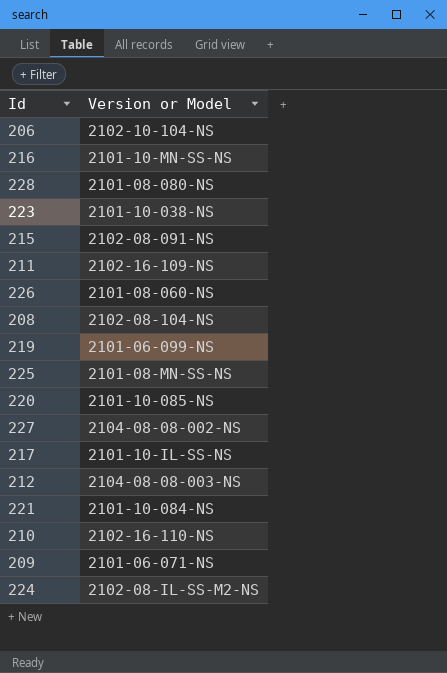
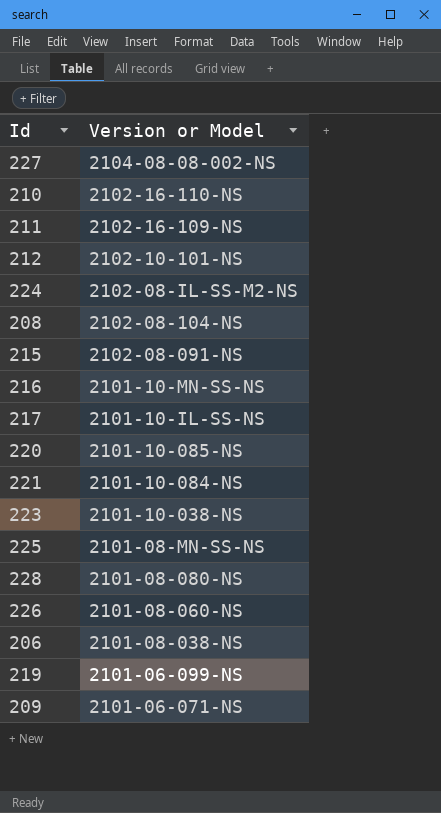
row order: none -> Version or Model descending
212 | Version or Model: 2104-08-08-003-NS -> 2102-10-101-NS
206 | Version or Model: 2102-10-104-NS -> 2101-08-038-NS

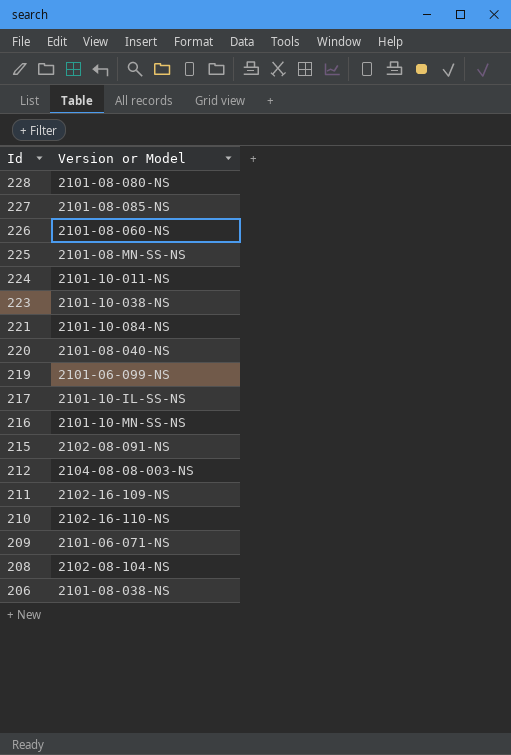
row order: Version or Model descending -> Id descending
227 | Version or Model: 2104-08-08-002-NS -> 2101-08-085-NS
224 | Version or Model: 2102-08-IL-SS-M2-NS -> 2101-10-011-NS
220 | Version or Model: 2101-10-085-NS -> 2101-08-040-NS
212 | Version or Model: 2102-10-101-NS -> 2104-08-08-003-NS

